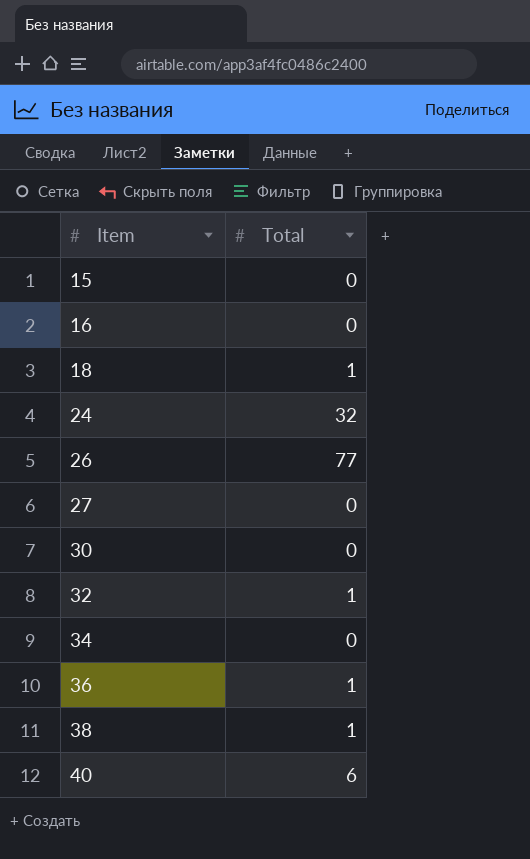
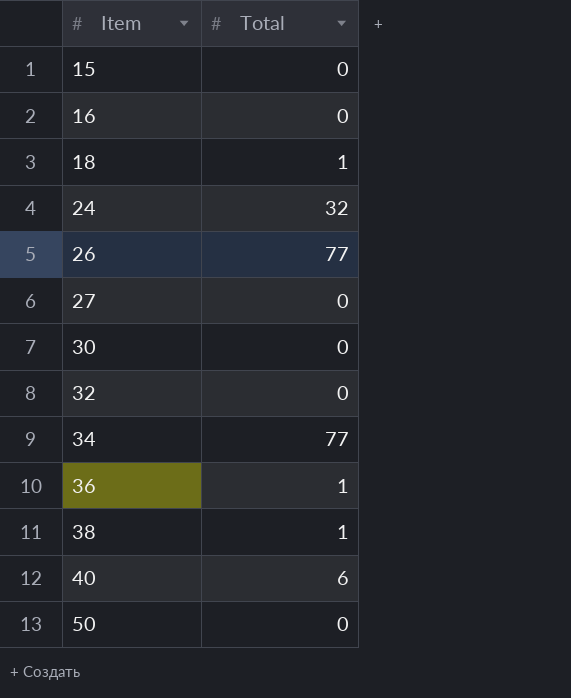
32 | Total: 1 -> 0
34 | Total: 0 -> 77
row 50: none -> 0

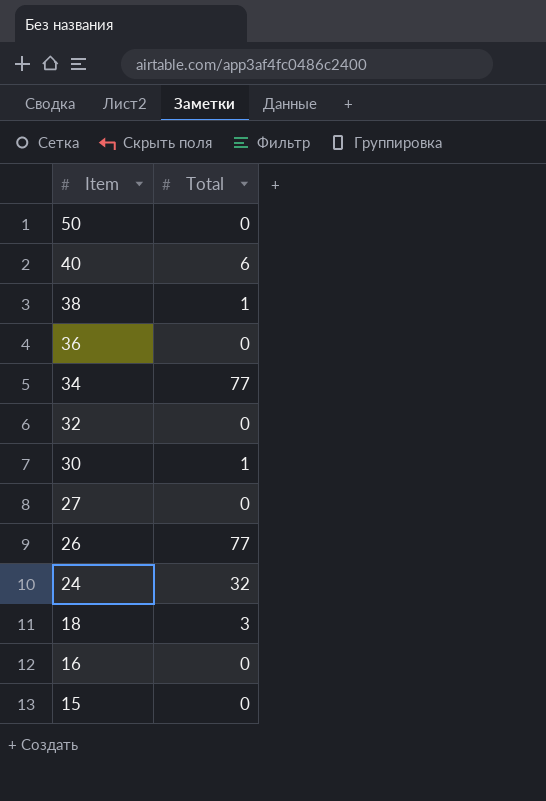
row order: Item ascending -> Item descending
36 | Total: 1 -> 0
30 | Total: 0 -> 1
18 | Total: 1 -> 3

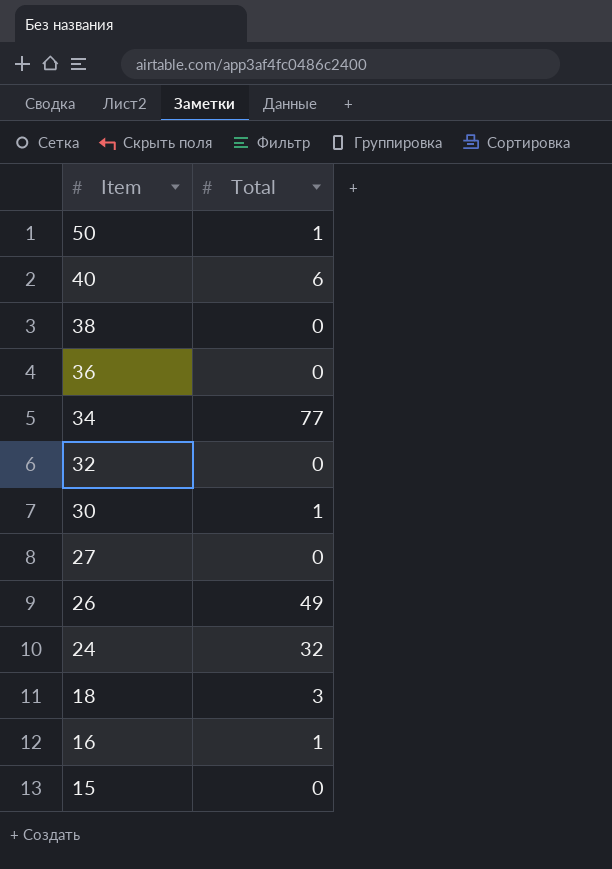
50 | Total: 0 -> 1
38 | Total: 1 -> 0
26 | Total: 77 -> 49
16 | Total: 0 -> 1

